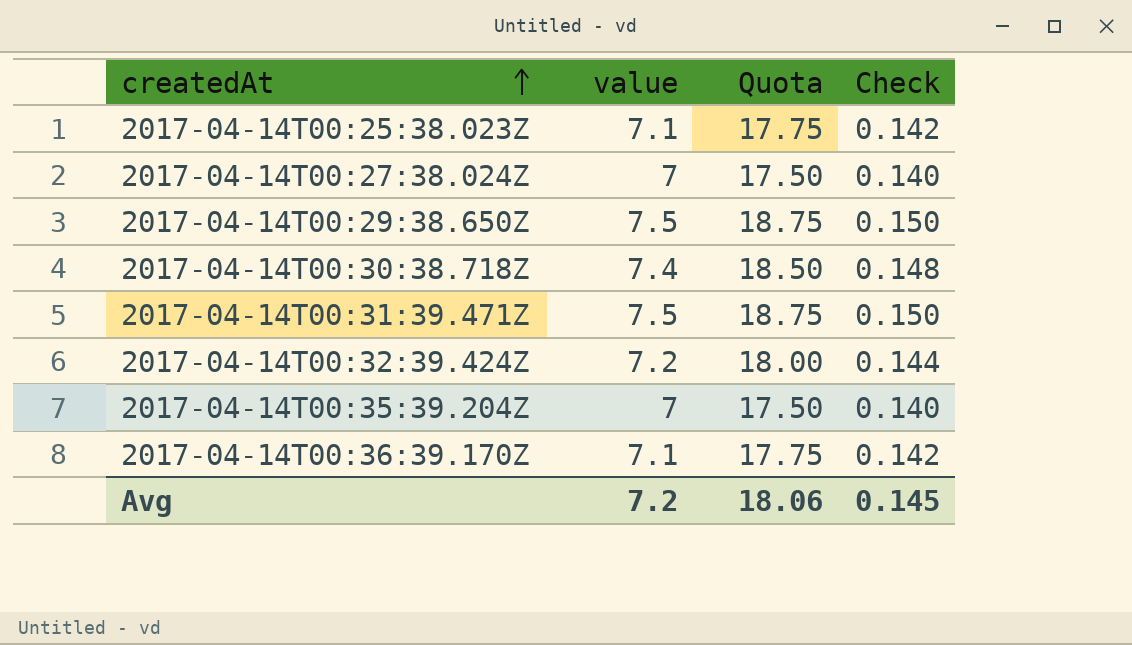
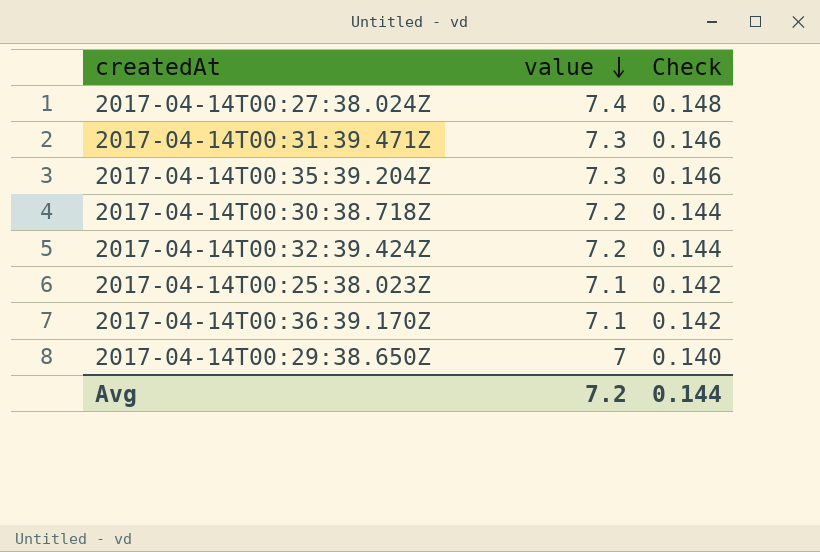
row order: createdAt ascending -> value descending
column Quota | formula: [value] * 2.5 -> none
2017-04-14T00:27:38.024Z | value: 7 -> 7.4
2017-04-14T00:27:38.024Z | Check: 0.140 -> 0.148
2017-04-14T00:31:39.471Z | value: 7.5 -> 7.3
2017-04-14T00:31:39.471Z | Check: 0.150 -> 0.146
2017-04-14T00:35:39.204Z | value: 7 -> 7.3
2017-04-14T00:35:39.204Z | Check: 0.140 -> 0.146
2017-04-14T00:30:38.718Z | value: 7.4 -> 7.2
2017-04-14T00:30:38.718Z | Check: 0.148 -> 0.144
2017-04-14T00:29:38.650Z | value: 7.5 -> 7
2017-04-14T00:29:38.650Z | Check: 0.150 -> 0.140
Avg | Check: 0.145 -> 0.144

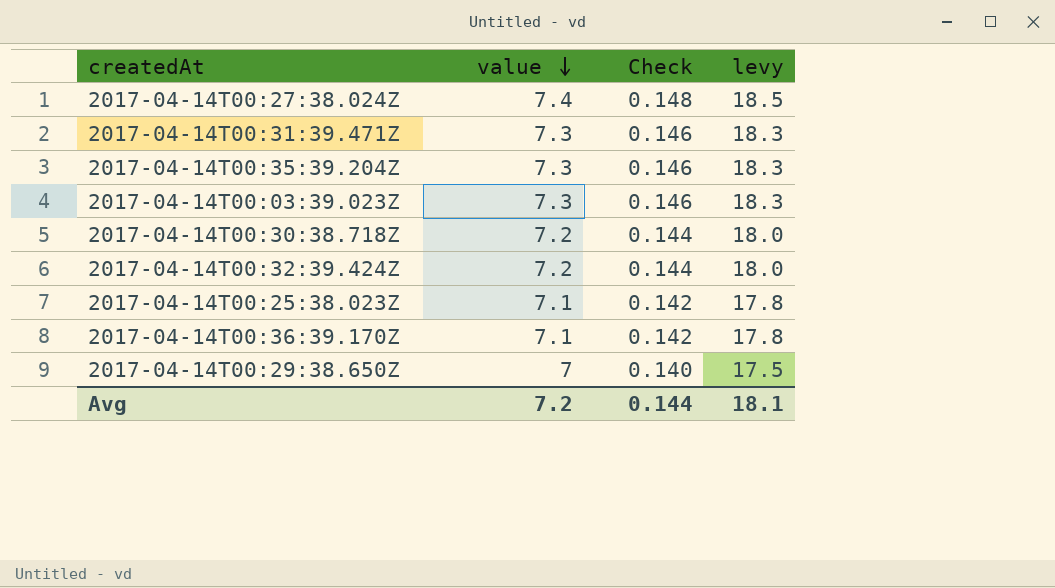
column levy | formula: none -> [value] * 2.5
row 2017-04-14T00:03:39.023Z: none -> 7.3 | 0.146 | 18.3

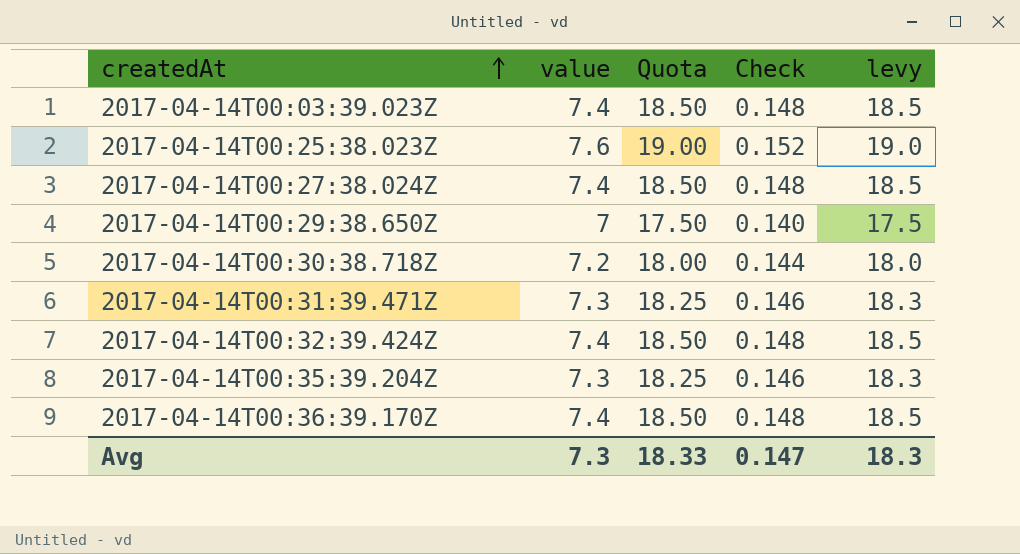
row order: value descending -> createdAt ascending
column Quota | formula: none -> [value] * 2.5
2017-04-14T00:03:39.023Z | value: 7.3 -> 7.4
2017-04-14T00:03:39.023Z | Check: 0.146 -> 0.148
2017-04-14T00:03:39.023Z | levy: 18.3 -> 18.5
2017-04-14T00:25:38.023Z | value: 7.1 -> 7.6
2017-04-14T00:25:38.023Z | Check: 0.142 -> 0.152
2017-04-14T00:25:38.023Z | levy: 17.8 -> 19.0
2017-04-14T00:32:39.424Z | value: 7.2 -> 7.4
2017-04-14T00:32:39.424Z | Check: 0.144 -> 0.148
2017-04-14T00:32:39.424Z | levy: 18.0 -> 18.5
2017-04-14T00:36:39.170Z | value: 7.1 -> 7.4
2017-04-14T00:36:39.170Z | Check: 0.142 -> 0.148
2017-04-14T00:36:39.170Z | levy: 17.8 -> 18.5
Avg | value: 7.2 -> 7.3
Avg | Check: 0.144 -> 0.147
Avg | levy: 18.1 -> 18.3

